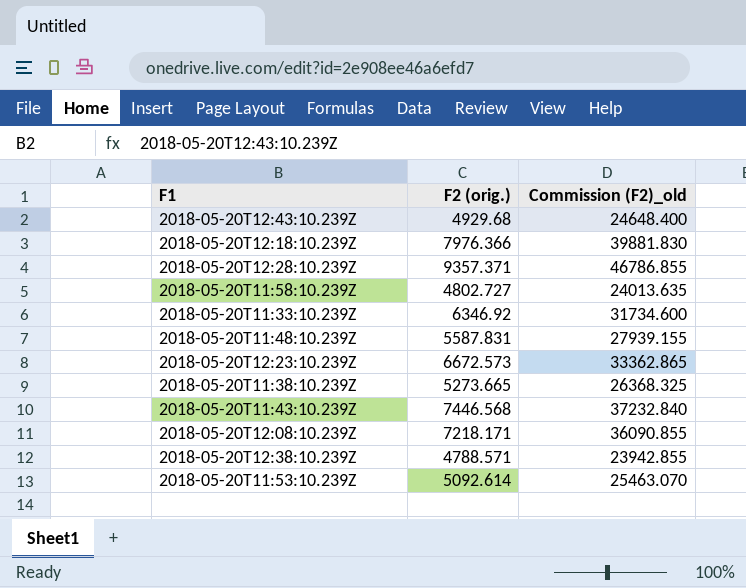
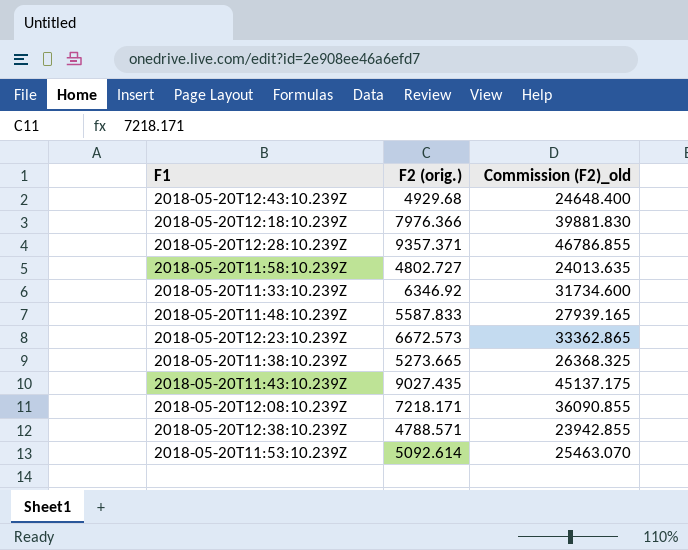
2018-05-20T11:48:10.239Z | F2 (orig.): 5587.831 -> 5587.833
2018-05-20T11:48:10.239Z | Commission (F2)_old: 27939.155 -> 27939.165
2018-05-20T11:43:10.239Z | F2 (orig.): 7446.568 -> 9027.435
2018-05-20T11:43:10.239Z | Commission (F2)_old: 37232.840 -> 45137.175

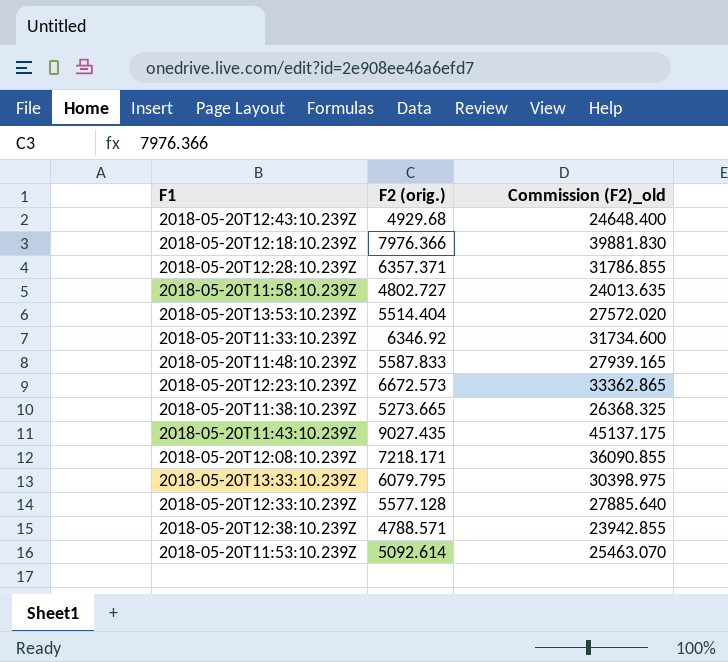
2018-05-20T12:28:10.239Z | F2 (orig.): 9357.371 -> 6357.371
2018-05-20T12:28:10.239Z | Commission (F2)_old: 46786.855 -> 31786.855
row 2018-05-20T13:53:10.239Z: none -> 5514.404 | 27572.020
row 2018-05-20T13:33:10.239Z: none -> 6079.795 | 30398.975
row 2018-05-20T12:33:10.239Z: none -> 5577.128 | 27885.640

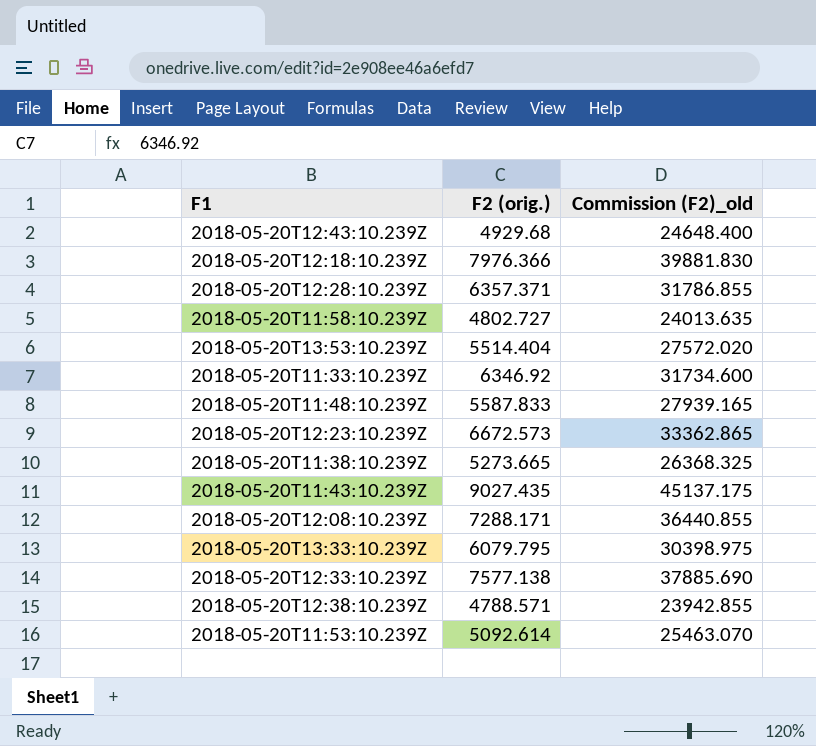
2018-05-20T12:08:10.239Z | F2 (orig.): 7218.171 -> 7288.171
2018-05-20T12:08:10.239Z | Commission (F2)_old: 36090.855 -> 36440.855
2018-05-20T12:33:10.239Z | F2 (orig.): 5577.128 -> 7577.138
2018-05-20T12:33:10.239Z | Commission (F2)_old: 27885.640 -> 37885.690

